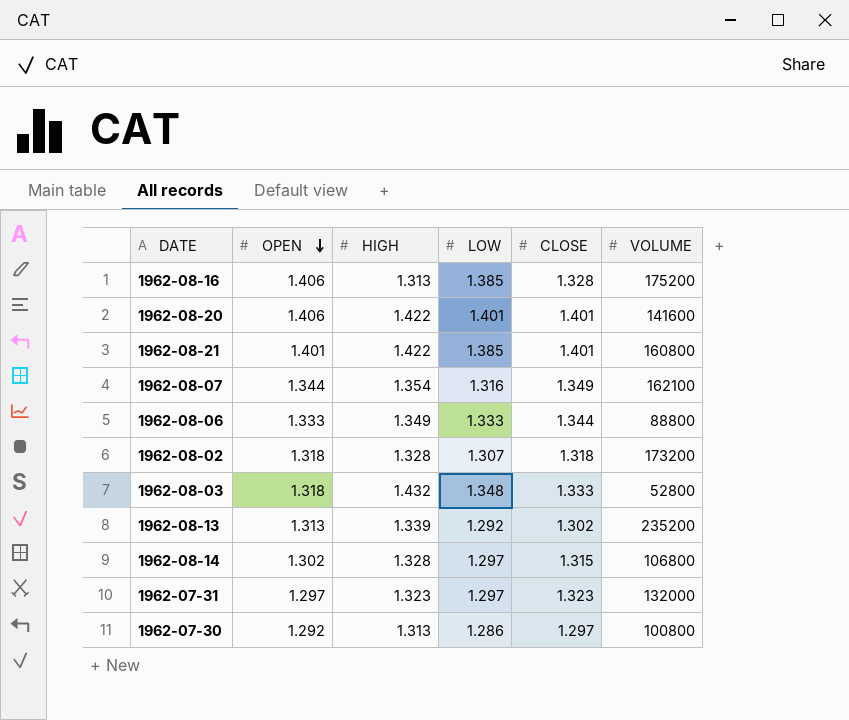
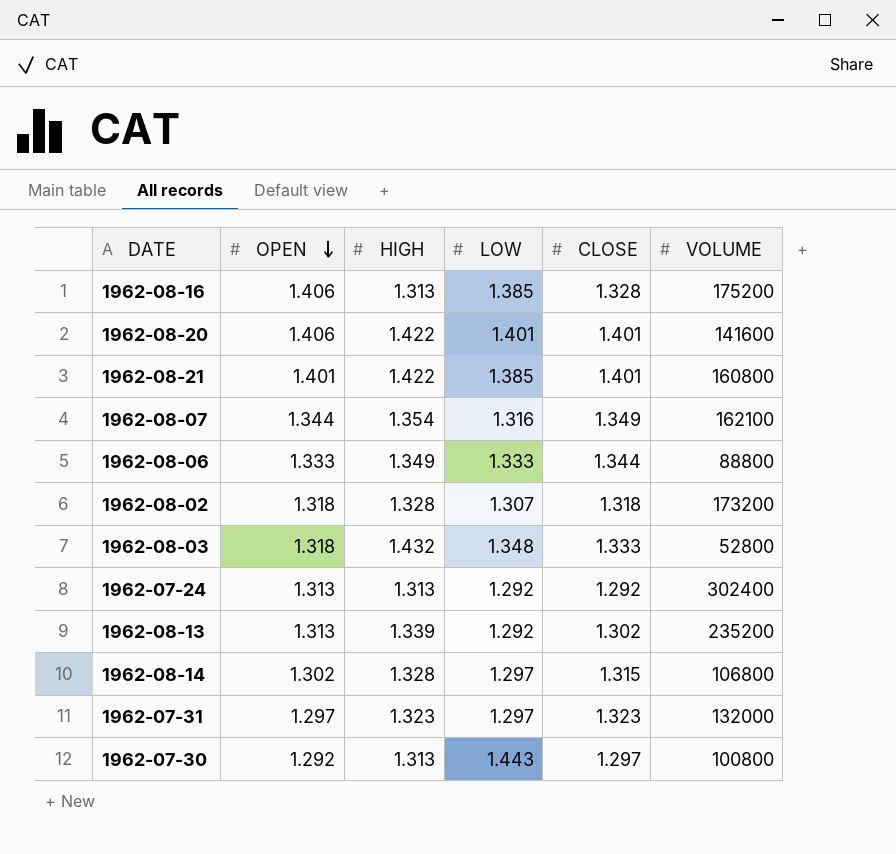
row 1962-07-24: none -> 1.313 | 1.313 | 1.292 | 1.292 | 302400
1962-07-30 | LOW: 1.286 -> 1.443

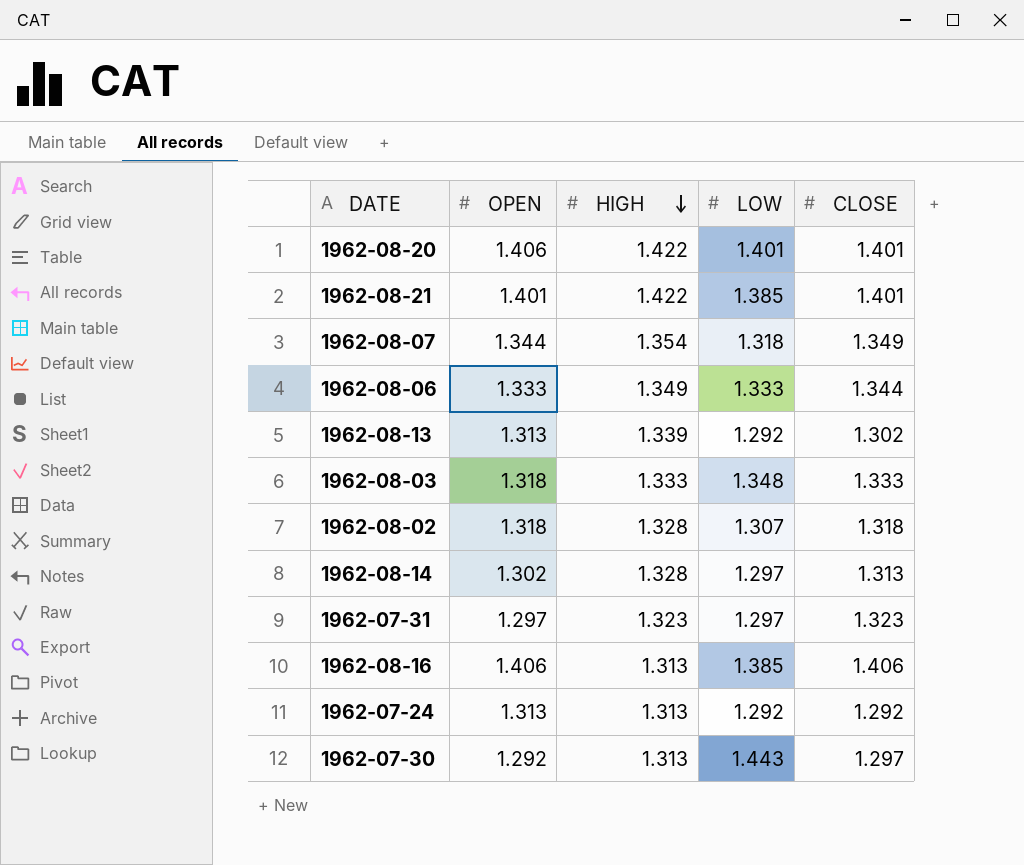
row order: OPEN descending -> HIGH descending
column VOLUME | position: 6 -> none
1962-08-07 | LOW: 1.316 -> 1.318
1962-08-03 | HIGH: 1.432 -> 1.333
1962-08-14 | CLOSE: 1.315 -> 1.313
1962-08-16 | CLOSE: 1.328 -> 1.406

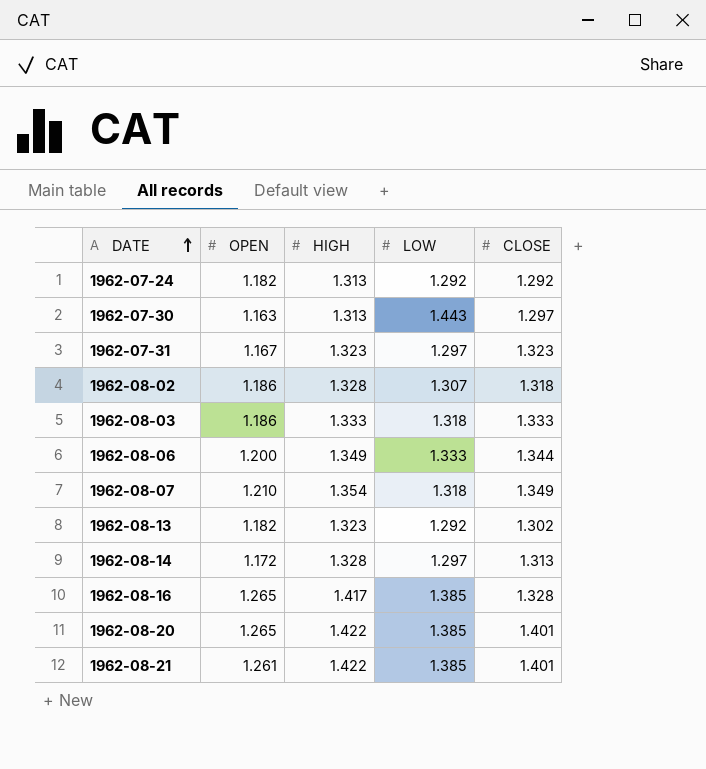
row order: HIGH descending -> DATE ascending
1962-07-24 | OPEN: 1.313 -> 1.182
1962-07-30 | OPEN: 1.292 -> 1.163
1962-07-31 | OPEN: 1.297 -> 1.167
1962-08-02 | OPEN: 1.318 -> 1.186
1962-08-03 | OPEN: 1.318 -> 1.186
1962-08-03 | LOW: 1.348 -> 1.318
1962-08-06 | OPEN: 1.333 -> 1.200
1962-08-07 | OPEN: 1.344 -> 1.210
1962-08-13 | OPEN: 1.313 -> 1.182
1962-08-13 | HIGH: 1.339 -> 1.323
1962-08-14 | OPEN: 1.302 -> 1.172
1962-08-16 | OPEN: 1.406 -> 1.265
1962-08-16 | HIGH: 1.313 -> 1.417
1962-08-16 | CLOSE: 1.406 -> 1.328
1962-08-20 | OPEN: 1.406 -> 1.265
1962-08-20 | LOW: 1.401 -> 1.385
1962-08-21 | OPEN: 1.401 -> 1.261

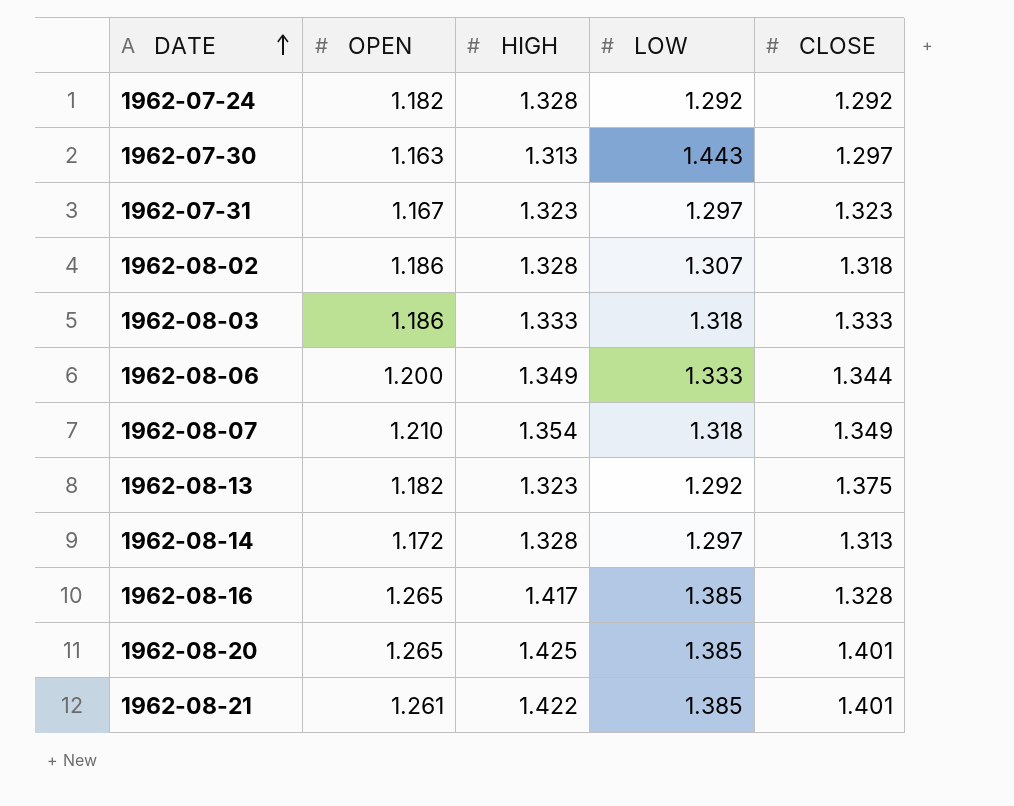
1962-07-24 | HIGH: 1.313 -> 1.328
1962-08-13 | CLOSE: 1.302 -> 1.375
1962-08-20 | HIGH: 1.422 -> 1.425

